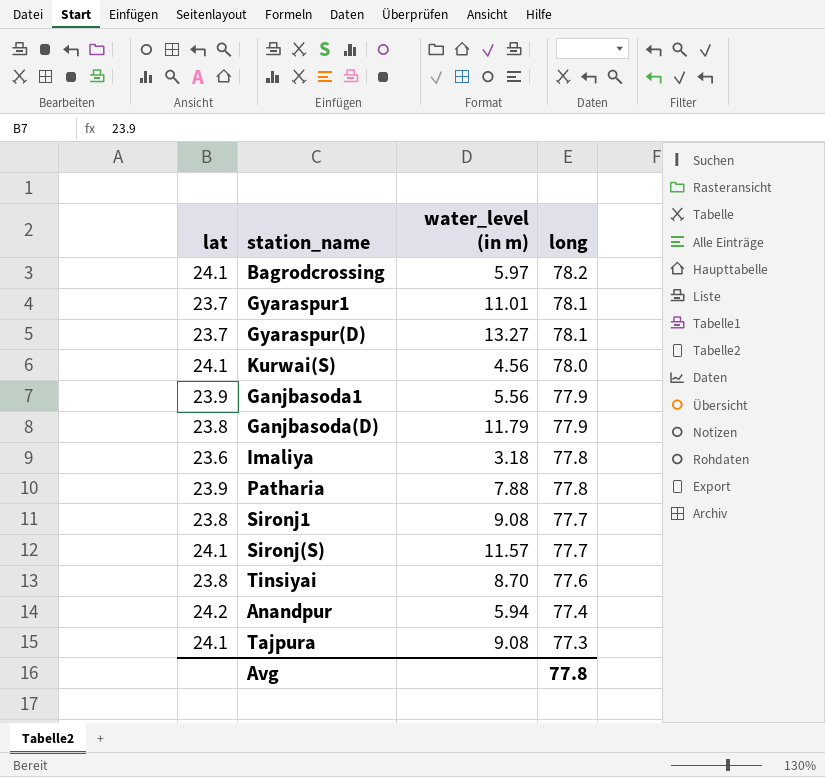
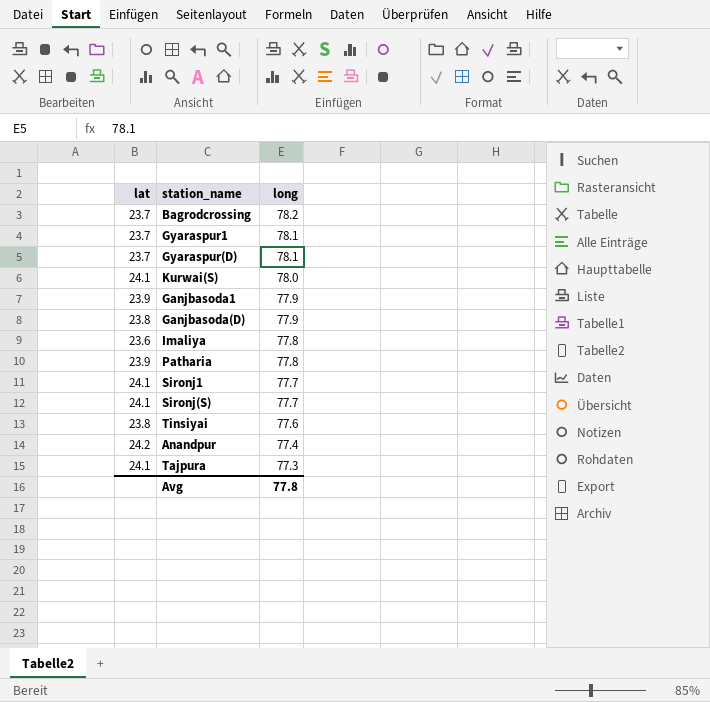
column water_level (in m) | position: 3 -> none
Bagrodcrossing | lat: 24.1 -> 23.7
Sironj1 | lat: 23.8 -> 24.1

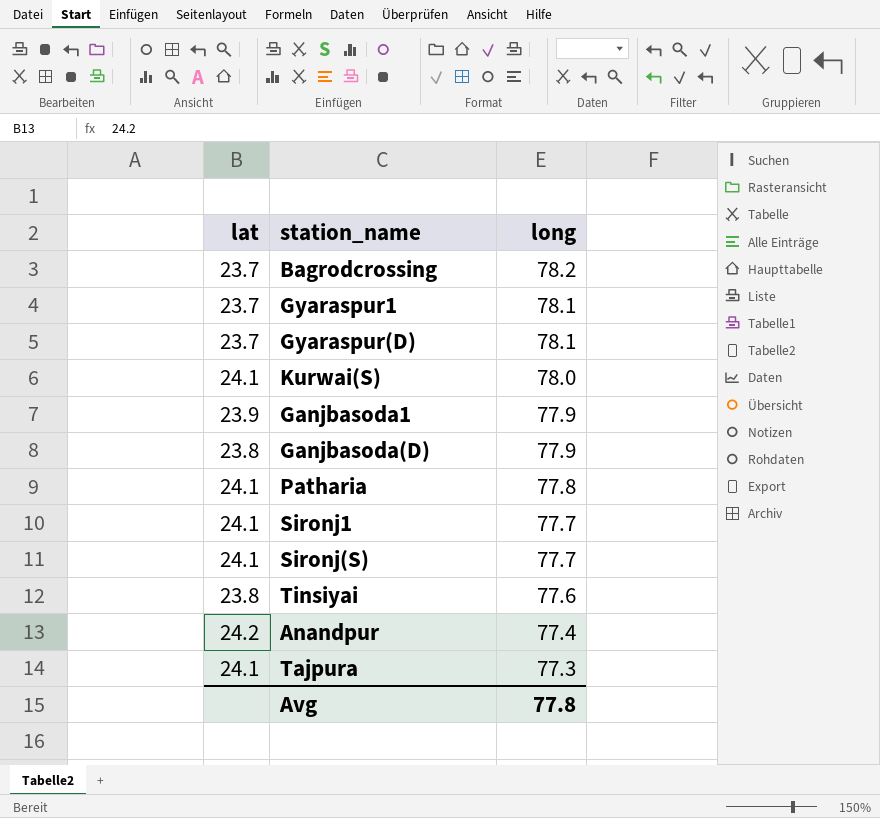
row Imaliya: 23.6 | 77.8 -> none
Patharia | lat: 23.9 -> 24.1

